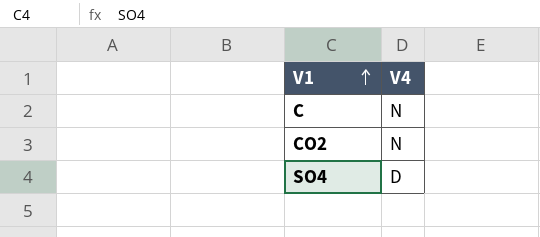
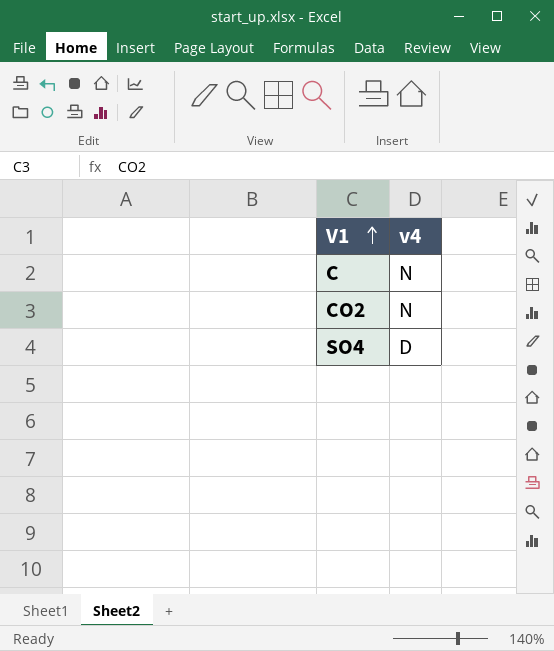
column name: V4 -> v4

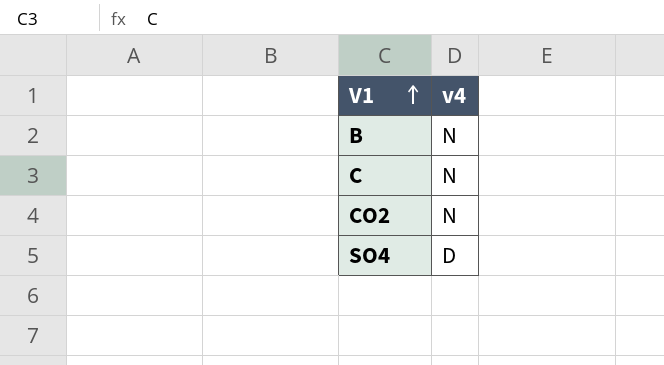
row B: none -> N

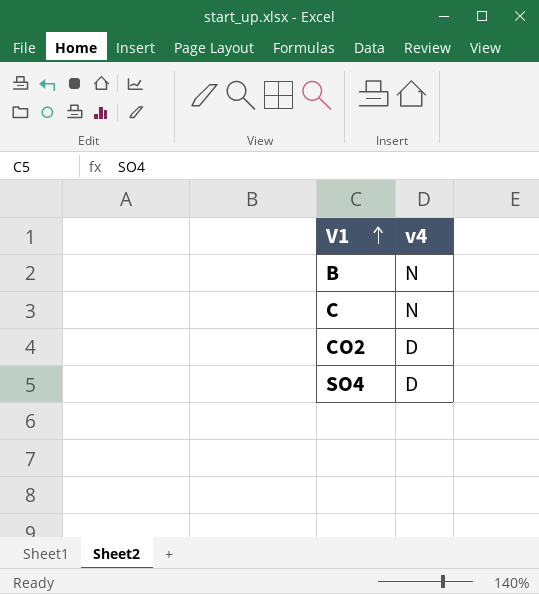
CO2 | v4: N -> D

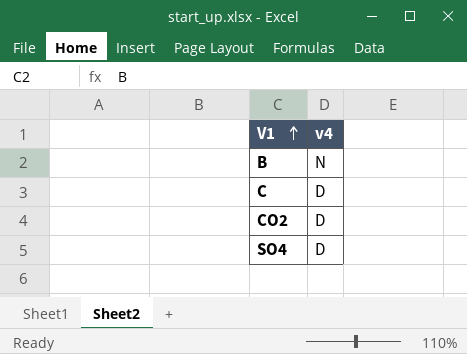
C | v4: N -> D

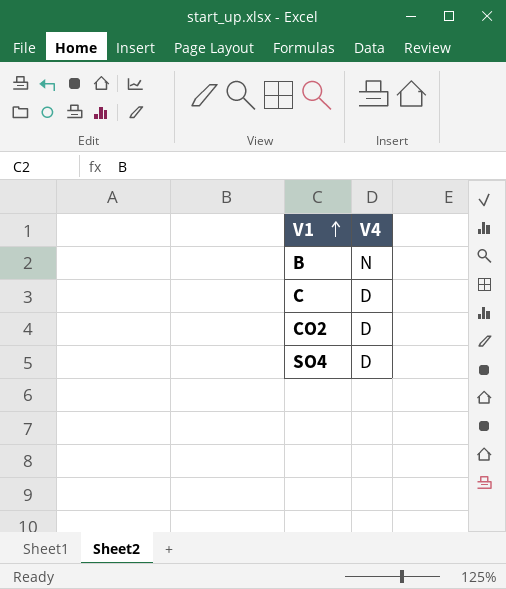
column name: v4 -> V4

